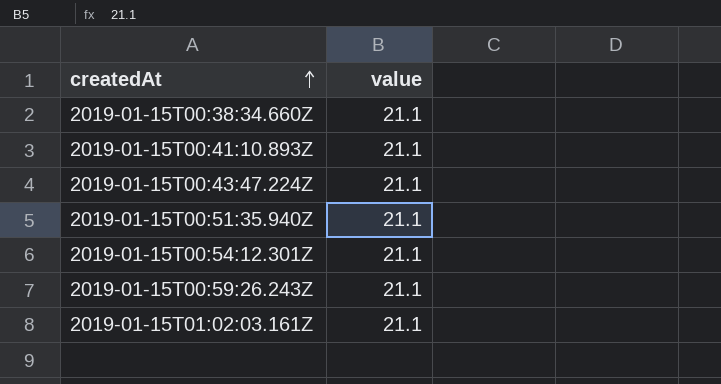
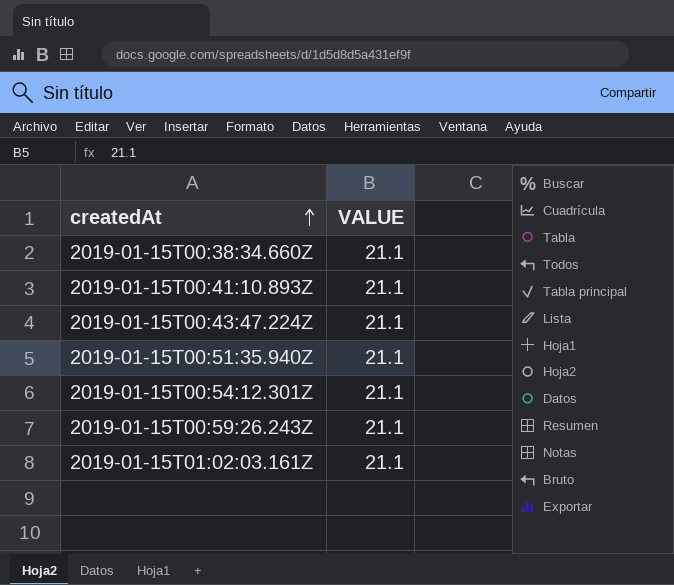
column name: value -> VALUE

